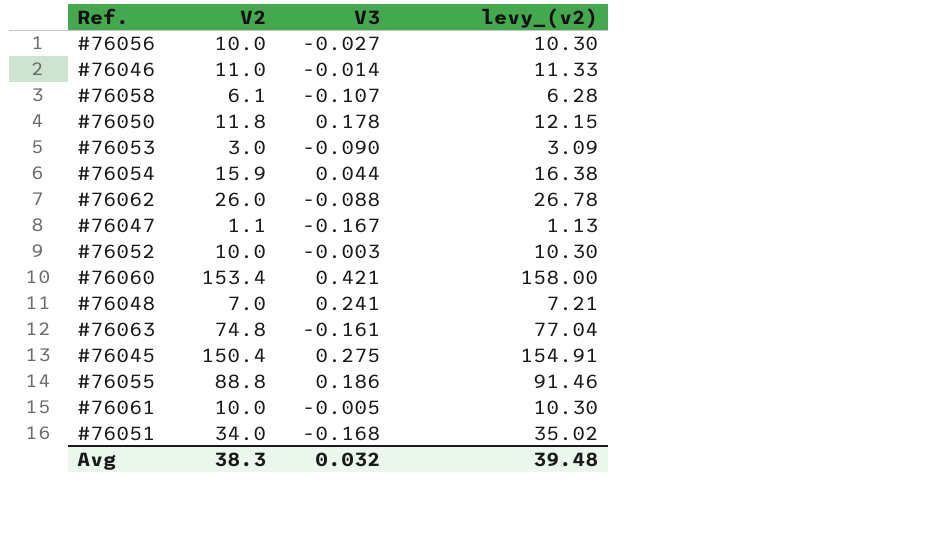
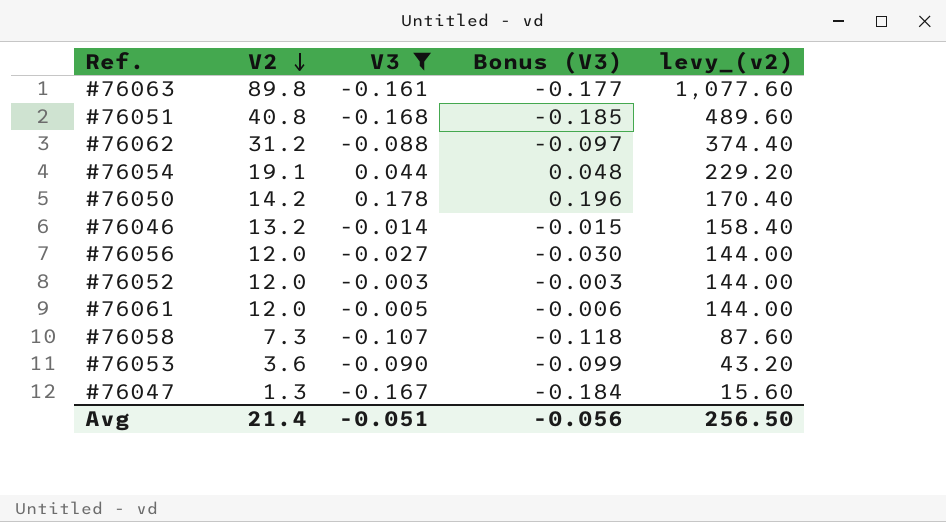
filter: none -> V3 <= 0.178
row order: none -> V2 descending
column Bonus (V3) | formula: none -> [V3] * 1.1
column levy_(v2) | formula: [V2] * 1.03 -> [V2] * 12
#76063 | V2: 74.8 -> 89.8
#76051 | V2: 34.0 -> 40.8
#76062 | V2: 26.0 -> 31.2
#76054 | V2: 15.9 -> 19.1
#76050 | V2: 11.8 -> 14.2
#76046 | V2: 11.0 -> 13.2
#76056 | V2: 10.0 -> 12.0
#76052 | V2: 10.0 -> 12.0
#76061 | V2: 10.0 -> 12.0
#76058 | V2: 6.1 -> 7.3
#76053 | V2: 3.0 -> 3.6
#76047 | V2: 1.1 -> 1.3
Avg | V2: 38.3 -> 21.4
Avg | V3: 0.032 -> -0.051
Avg | levy_(v2): 39.48 -> 256.50

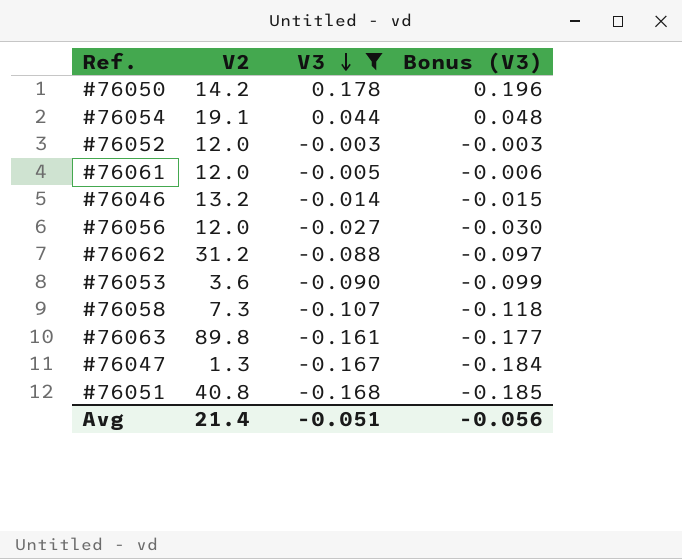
row order: V2 descending -> V3 descending
column levy_(v2) | formula: [V2] * 12 -> none

